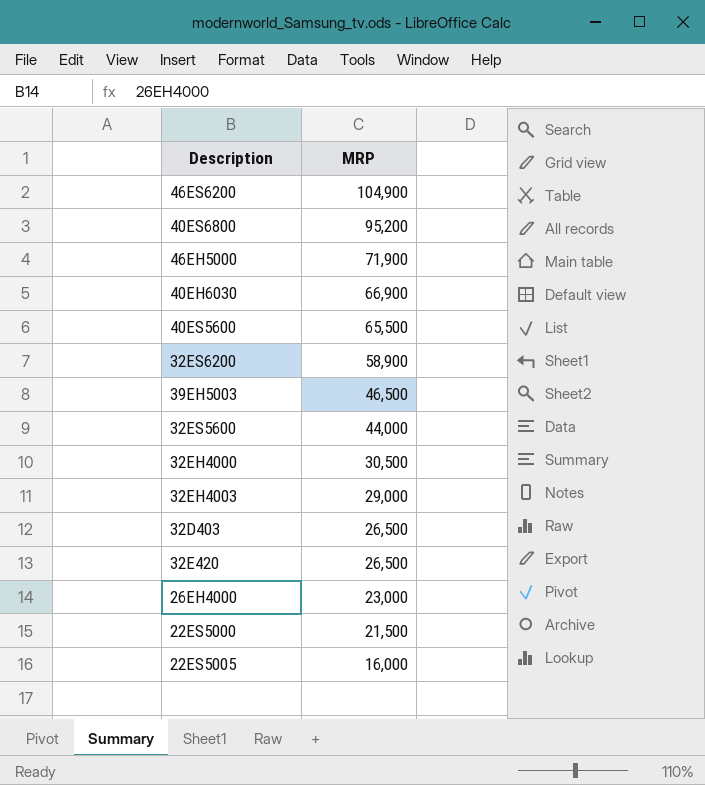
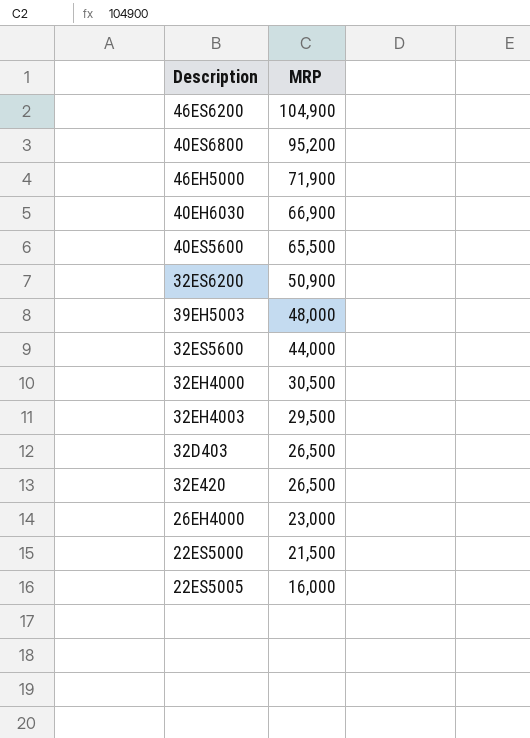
32ES6200 | MRP: 58,900 -> 50,900
39EH5003 | MRP: 46,500 -> 48,000
32EH4003 | MRP: 29,000 -> 29,500

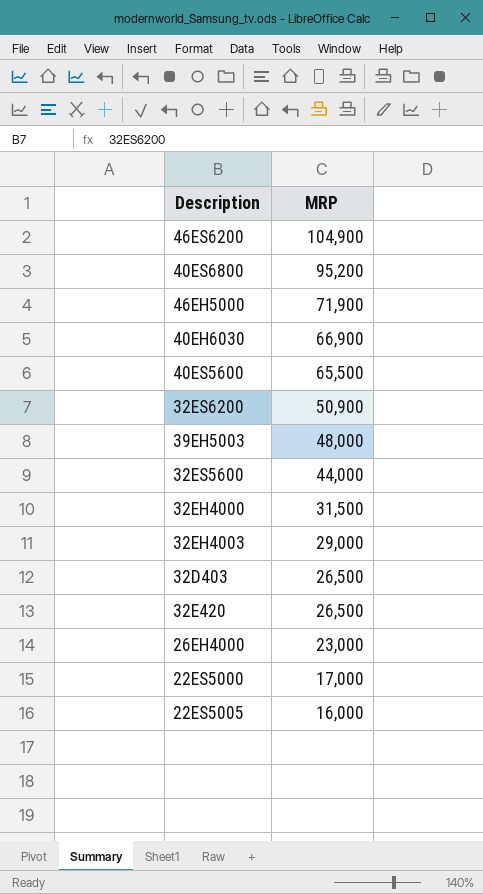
32EH4000 | MRP: 30,500 -> 31,500
32EH4003 | MRP: 29,500 -> 29,000
22ES5000 | MRP: 21,500 -> 17,000

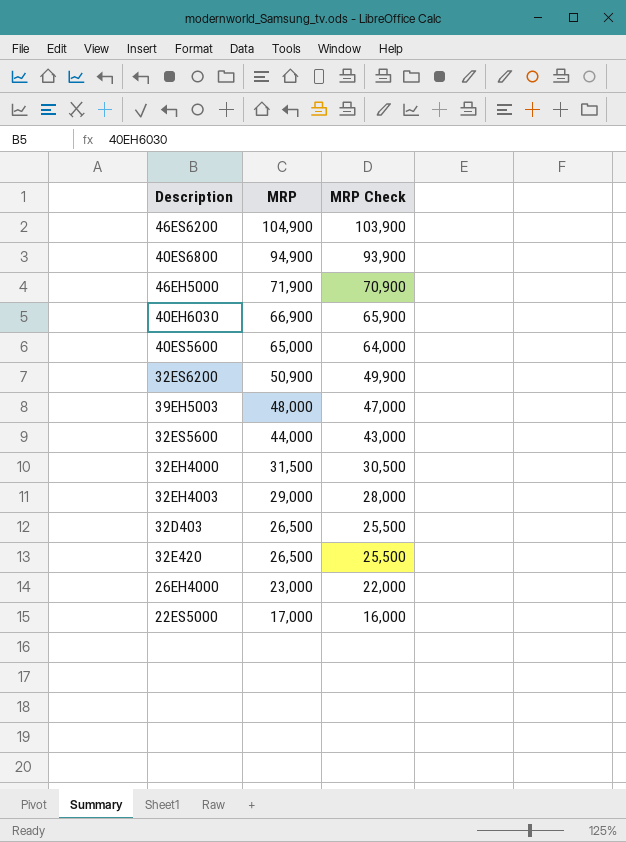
column MRP Check | formula: none -> [MRP] - 1000
row 22ES5005: 16,000 -> none
40ES6800 | MRP: 95,200 -> 94,900
40ES5600 | MRP: 65,500 -> 65,000

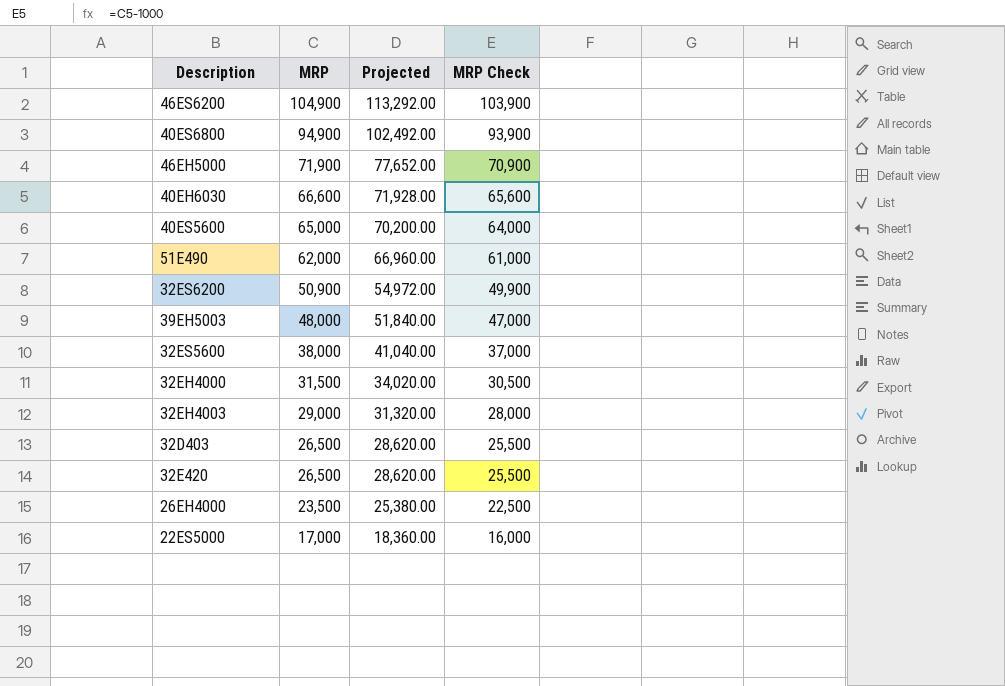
column Projected | formula: none -> [MRP] * 1.08
40EH6030 | MRP: 66,900 -> 66,600
40EH6030 | MRP Check: 65,900 -> 65,600
row 51E490: none -> 62,000 | 66,960.00 | 61,000
32ES5600 | MRP: 44,000 -> 38,000
32ES5600 | MRP Check: 43,000 -> 37,000
26EH4000 | MRP: 23,000 -> 23,500
26EH4000 | MRP Check: 22,000 -> 22,500

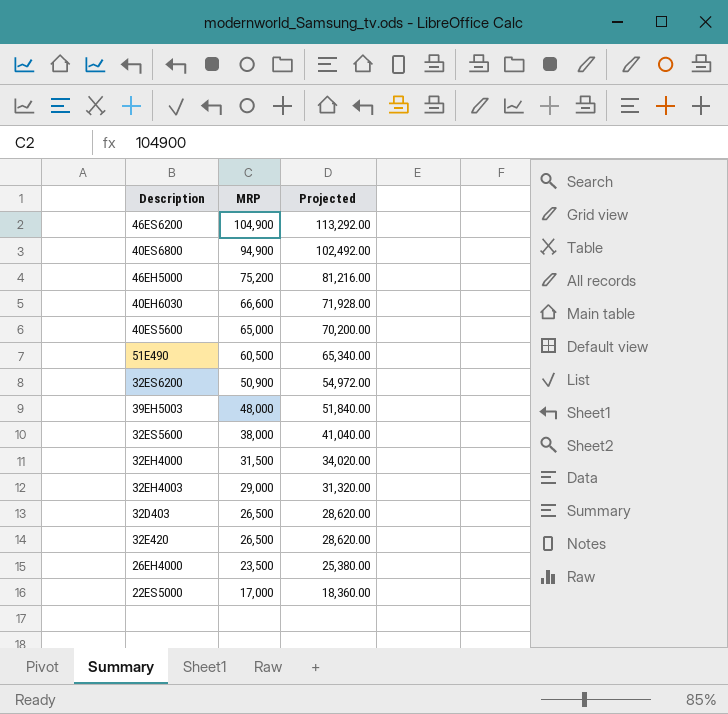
column MRP Check | formula: [MRP] - 1000 -> none
46EH5000 | MRP: 71,900 -> 75,200
46EH5000 | Projected: 77,652.00 -> 81,216.00
51E490 | MRP: 62,000 -> 60,500
51E490 | Projected: 66,960.00 -> 65,340.00

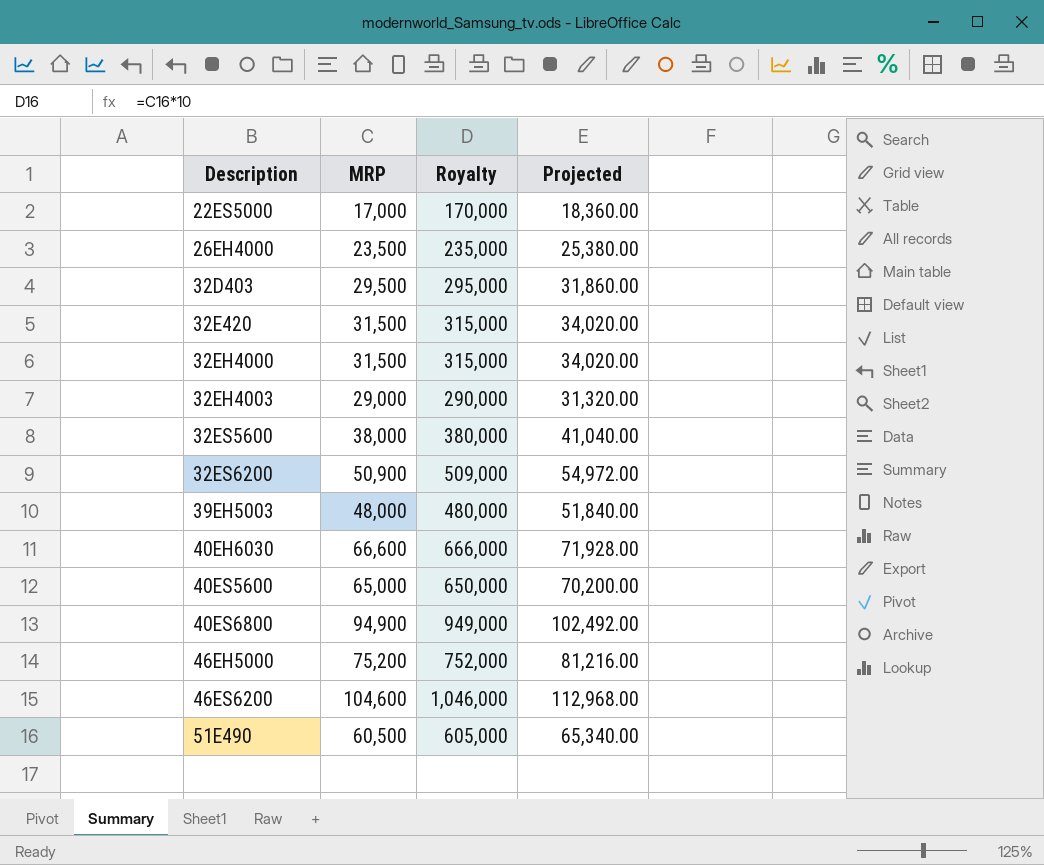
row order: MRP descending -> Description ascending
column Royalty | formula: none -> [MRP] * 10
32D403 | MRP: 26,500 -> 29,500
32D403 | Projected: 28,620.00 -> 31,860.00
32E420 | MRP: 26,500 -> 31,500
32E420 | Projected: 28,620.00 -> 34,020.00
46ES6200 | MRP: 104,900 -> 104,600
46ES6200 | Projected: 113,292.00 -> 112,968.00

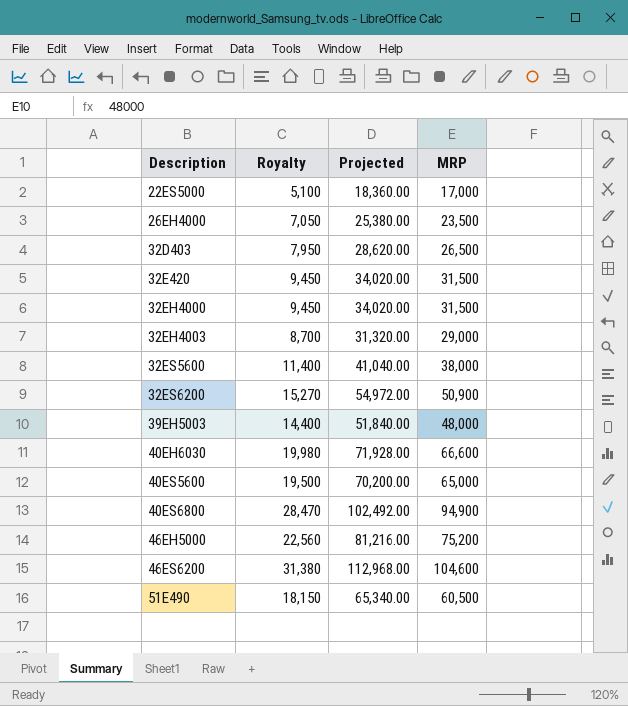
column Royalty | formula: [MRP] * 10 -> [MRP] * 0.3
column MRP | position: 2 -> 4
32D403 | Projected: 31,860.00 -> 28,620.00
32D403 | MRP: 29,500 -> 26,500

